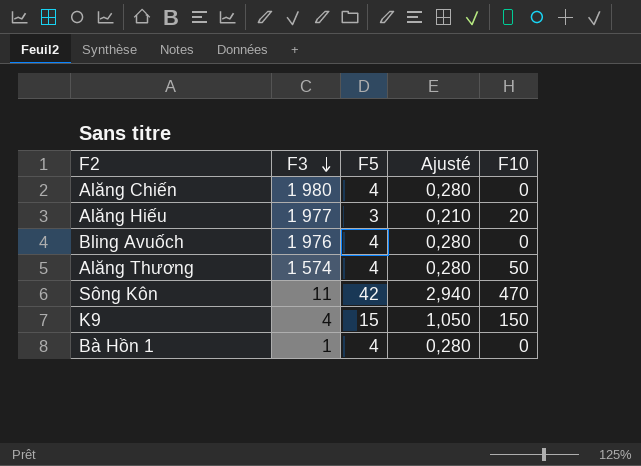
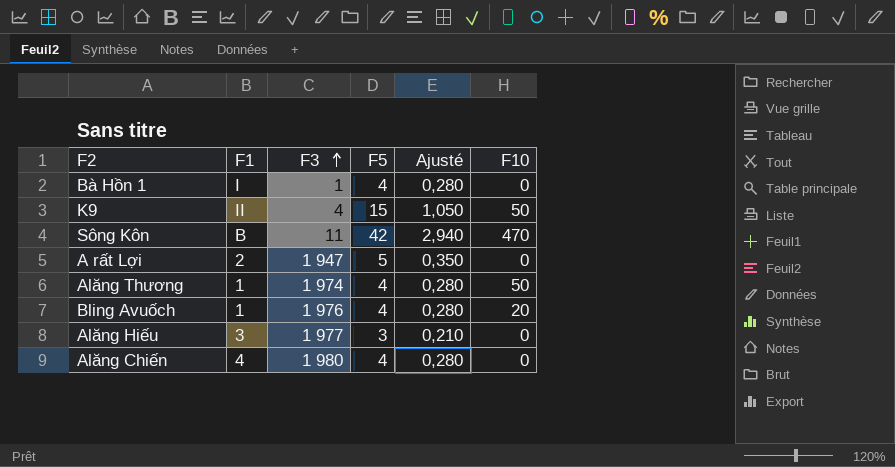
row order: F3 descending -> F3 ascending
column F1 | position: none -> 2
K9 | F10: 150 -> 50
row A rất Lợi: none -> 2 | 1 947 | 5 | 0,350 | 0
Alăng Thương | F3: 1 574 -> 1 974
Bling Avuốch | F10: 0 -> 20
Alăng Hiếu | F10: 20 -> 0

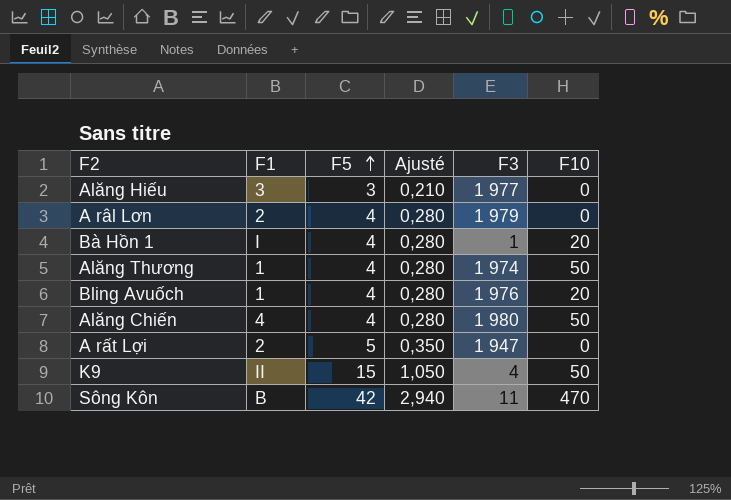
row order: F3 ascending -> F5 ascending
column F3 | position: 3 -> 5
row A râl Lơn: none -> 2 | 4 | 0,280 | 1 979 | 0
Bà Hồn 1 | F10: 0 -> 20
Alăng Chiến | F10: 0 -> 50

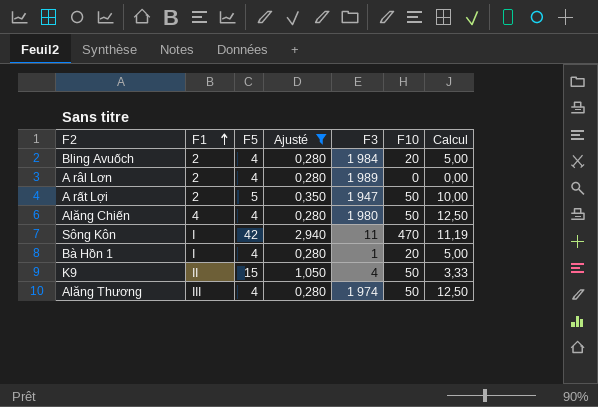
filter: none -> Ajusté != 0,210
row order: F5 ascending -> F1 ascending
column Calcul | formula: none -> [F10] / [F5]
Bling Avuốch | F1: 1 -> 2
Bling Avuốch | F3: 1 976 -> 1 984
A râl Lơn | F3: 1 979 -> 1 989
A rất Lợi | F10: 0 -> 50
Sông Kôn | F1: B -> I
Alăng Thương | F1: 1 -> III

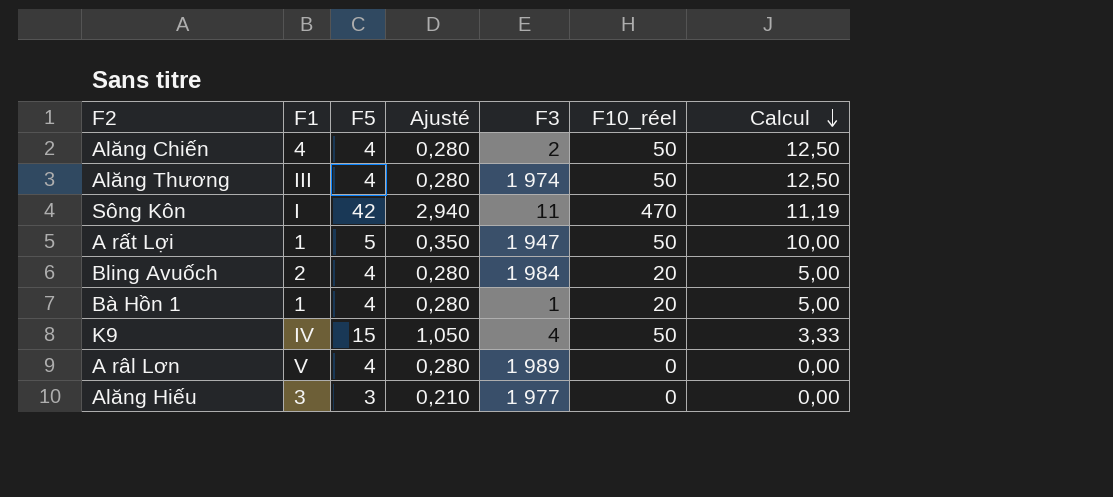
filter: Ajusté != 0,210 -> none
row order: F1 ascending -> Calcul descending
column name: F10 -> F10_réel
Alăng Chiến | F3: 1 980 -> 2
A rất Lợi | F1: 2 -> 1
Bà Hồn 1 | F1: I -> 1
K9 | F1: II -> IV
A râl Lơn | F1: 2 -> V

